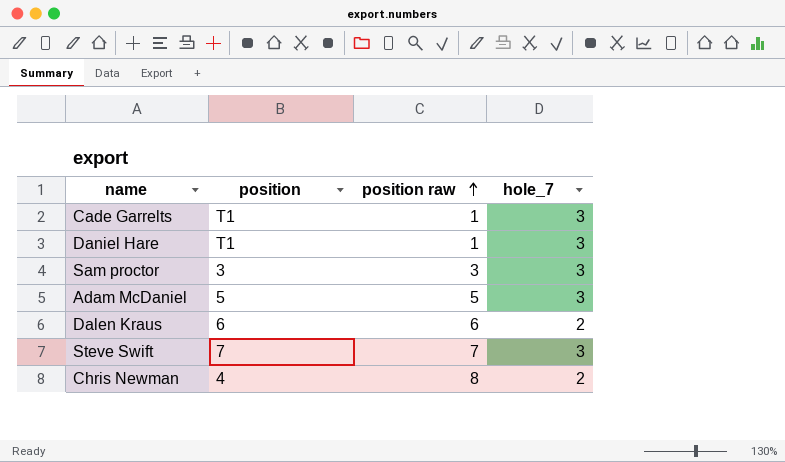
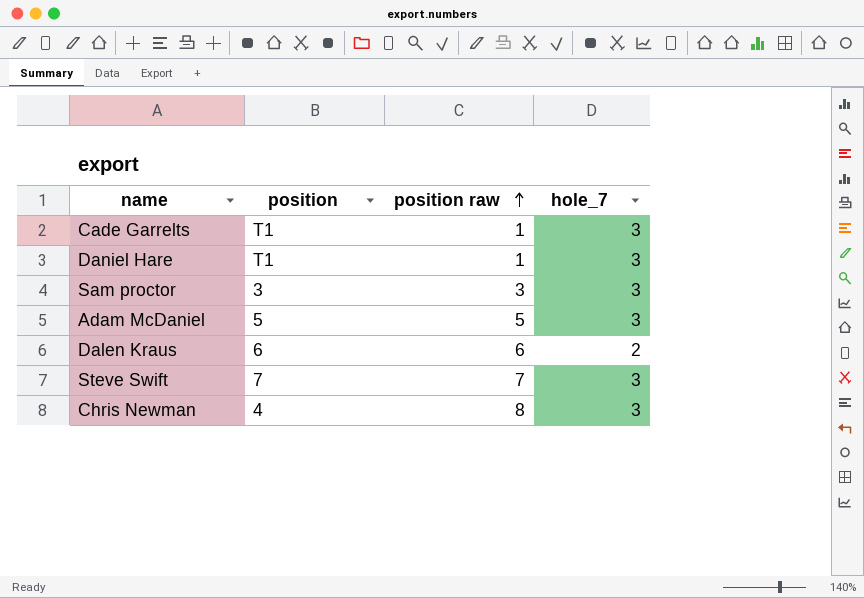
Chris Newman | hole_7: 2 -> 3

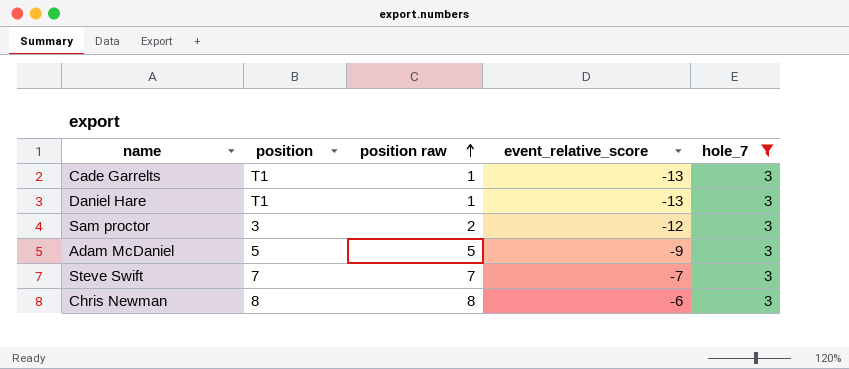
filter: none -> hole_7 = 3
column event_relative_score | position: none -> 4
Sam proctor | position raw: 3 -> 2
Chris Newman | position: 4 -> 8

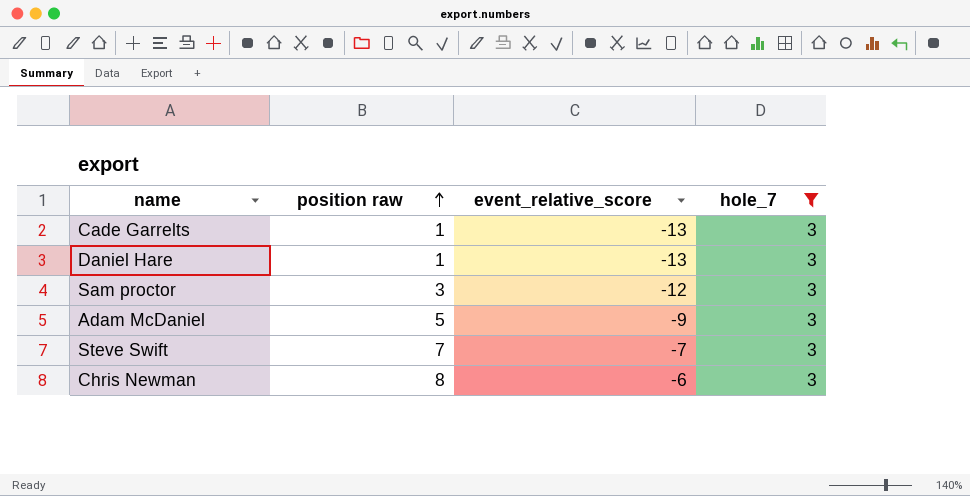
column position | position: 2 -> none
Sam proctor | position raw: 2 -> 3

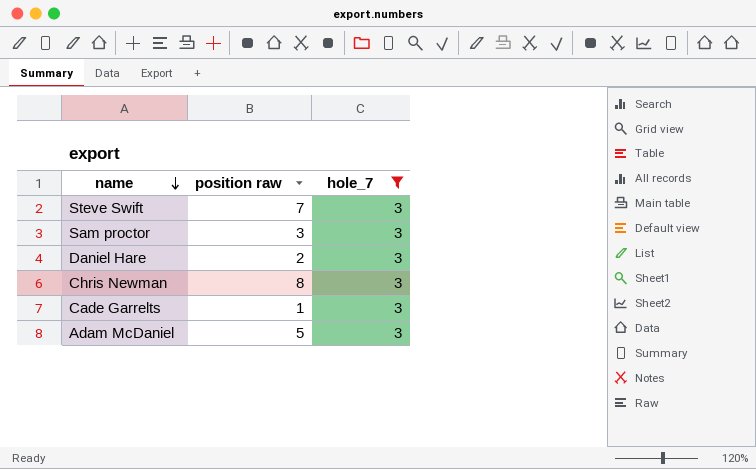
row order: position raw ascending -> name descending
column event_relative_score | position: 3 -> none
Daniel Hare | position raw: 1 -> 2

